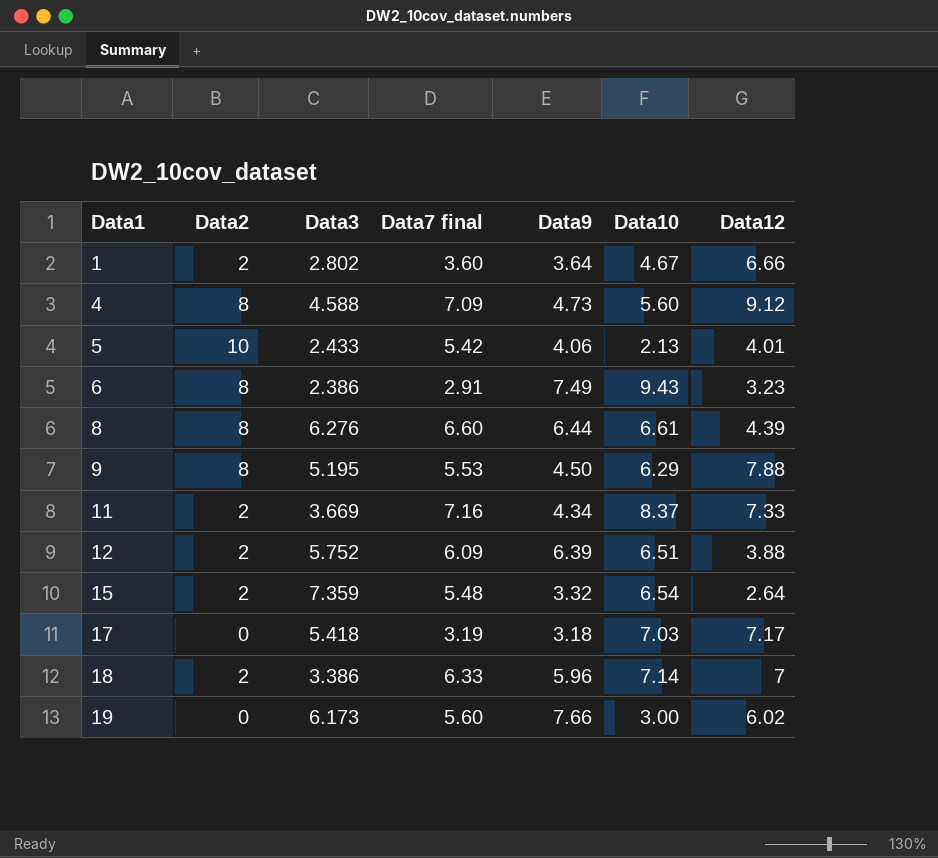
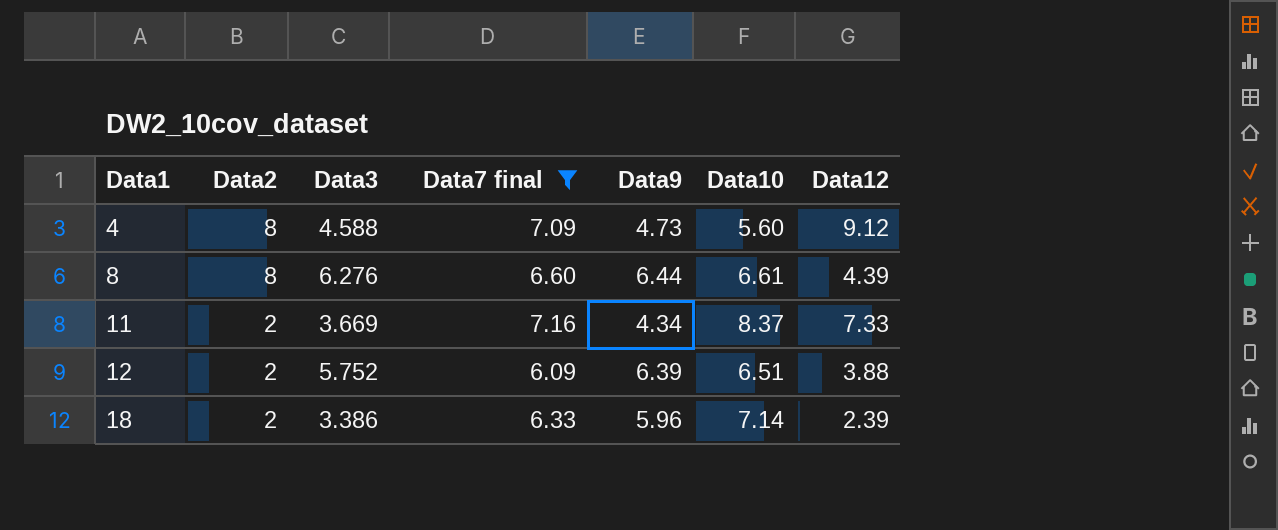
filter: none -> Data7 final >= 6.09
18 | Data12: 7 -> 2.39

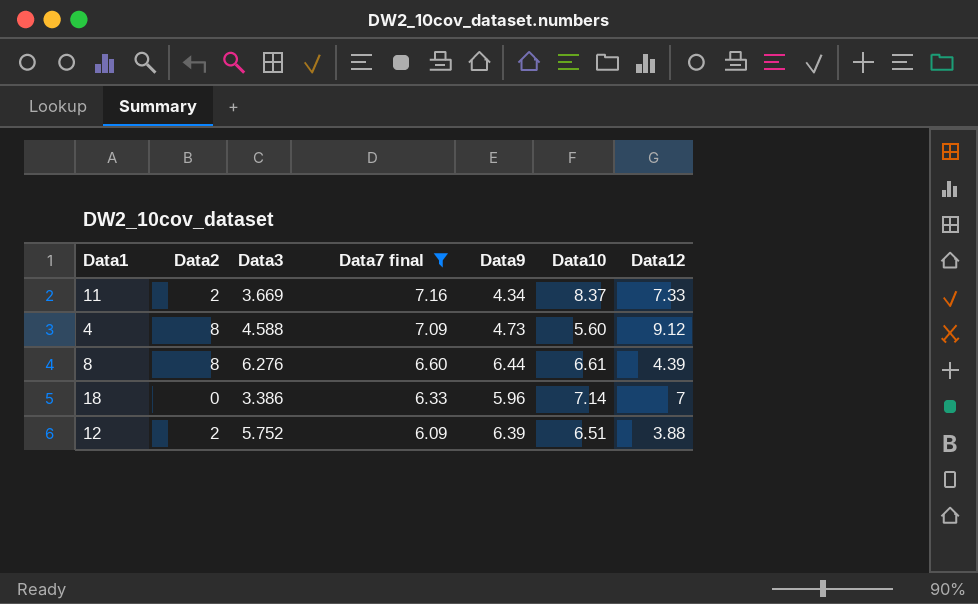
row order: Data1 ascending -> Data7 final descending
18 | Data2: 2 -> 0
18 | Data12: 2.39 -> 7

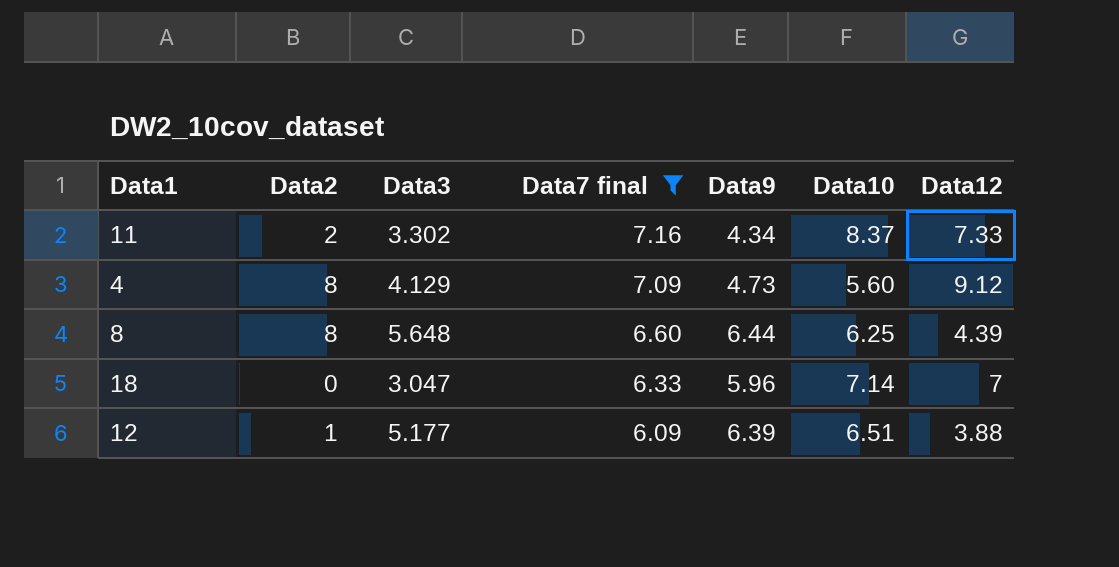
11 | Data3: 3.669 -> 3.302
4 | Data3: 4.588 -> 4.129
8 | Data3: 6.276 -> 5.648
8 | Data10: 6.61 -> 6.25
18 | Data3: 3.386 -> 3.047
12 | Data2: 2 -> 1
12 | Data3: 5.752 -> 5.177

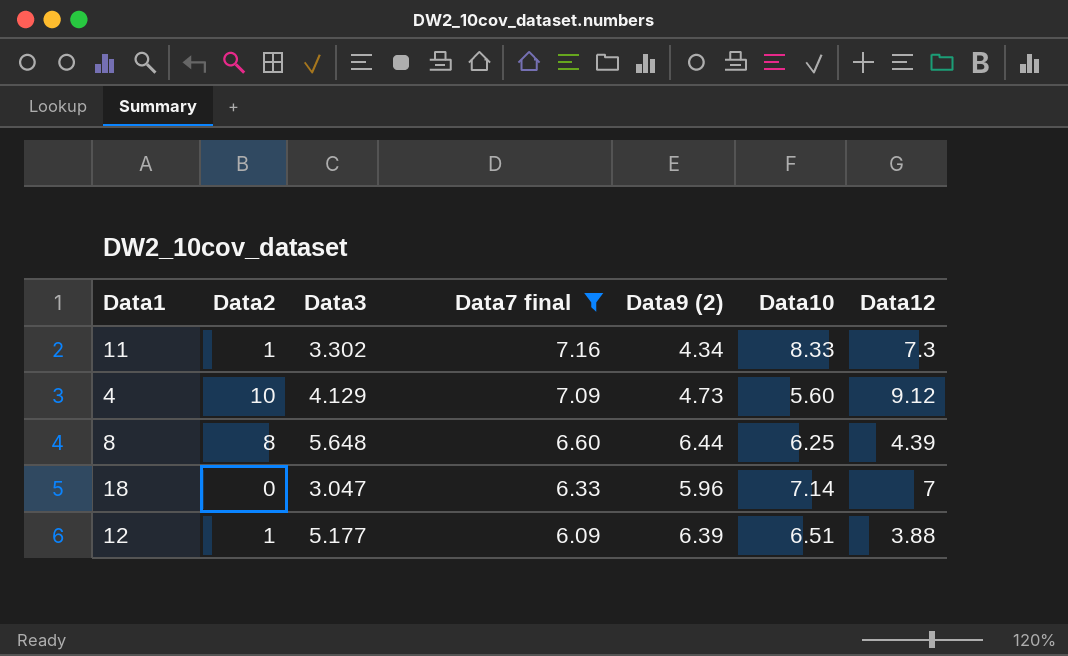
column name: Data9 -> Data9 (2)
11 | Data2: 2 -> 1
11 | Data10: 8.37 -> 8.33
11 | Data12: 7.33 -> 7.3
4 | Data2: 8 -> 10

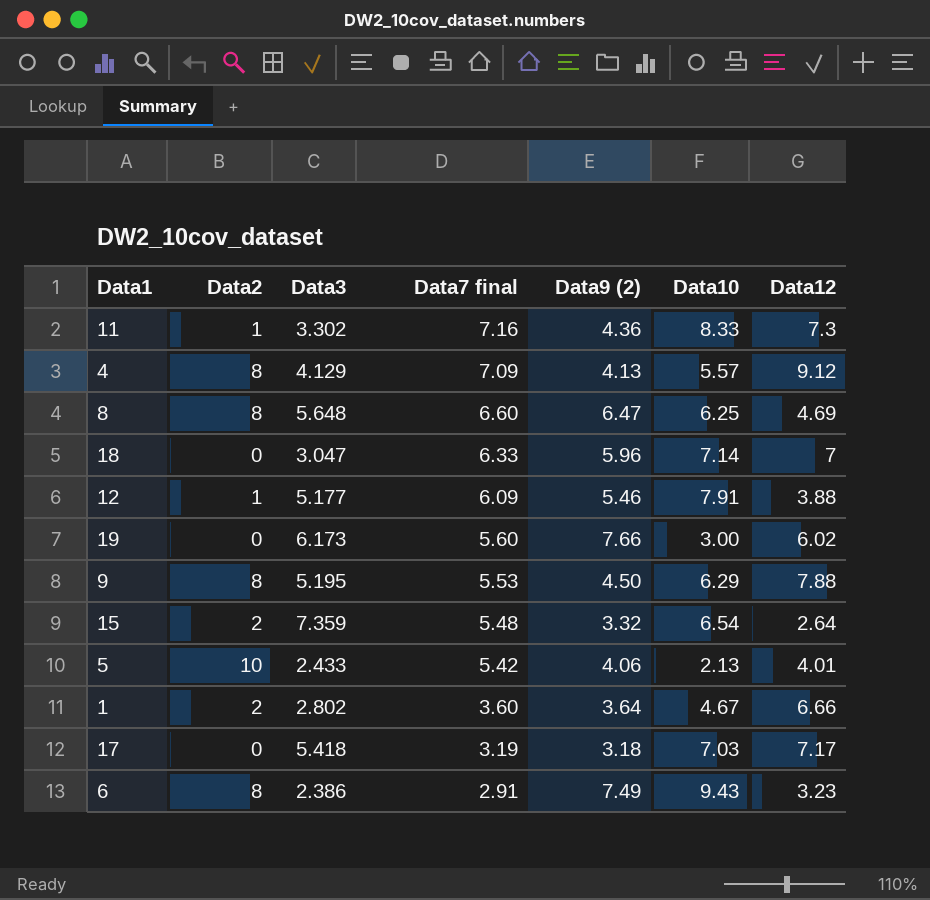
filter: Data7 final >= 6.09 -> none
11 | Data9 (2): 4.34 -> 4.36
4 | Data2: 10 -> 8
4 | Data9 (2): 4.73 -> 4.13
4 | Data10: 5.60 -> 5.57
8 | Data9 (2): 6.44 -> 6.47
8 | Data12: 4.39 -> 4.69
12 | Data9 (2): 6.39 -> 5.46
12 | Data10: 6.51 -> 7.91

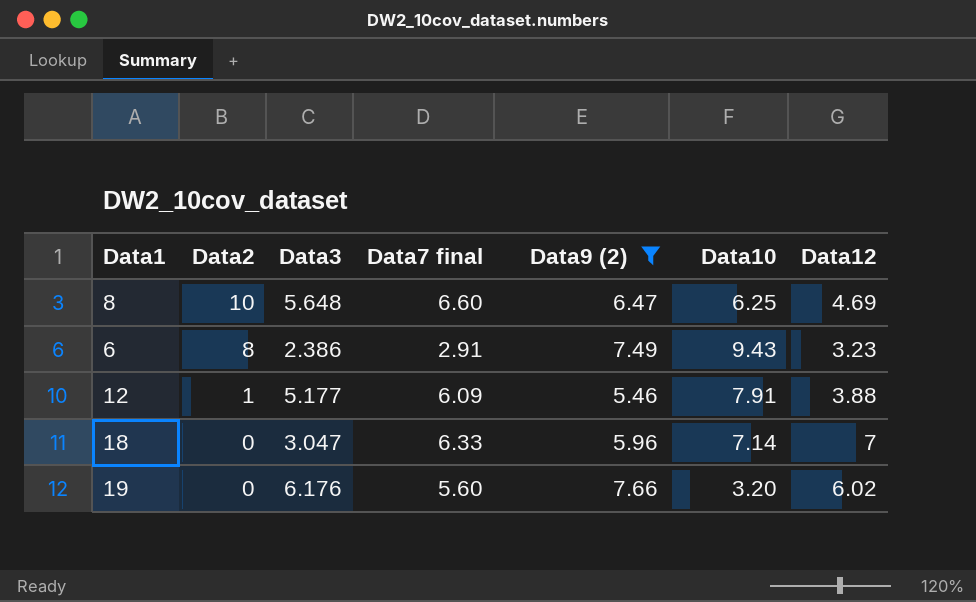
filter: none -> Data9 (2) >= 5.46
row order: Data7 final descending -> Data2 descending
8 | Data2: 8 -> 10
19 | Data3: 6.173 -> 6.176
19 | Data10: 3.00 -> 3.20

